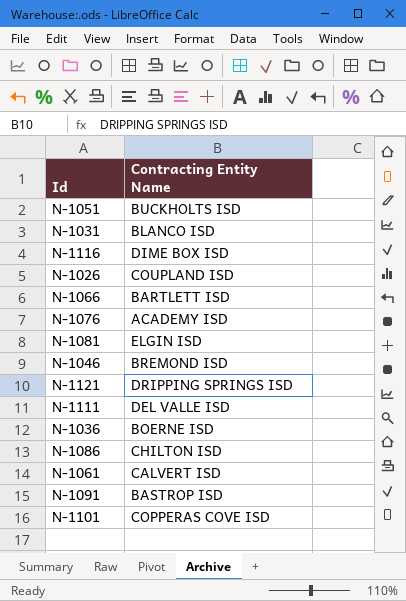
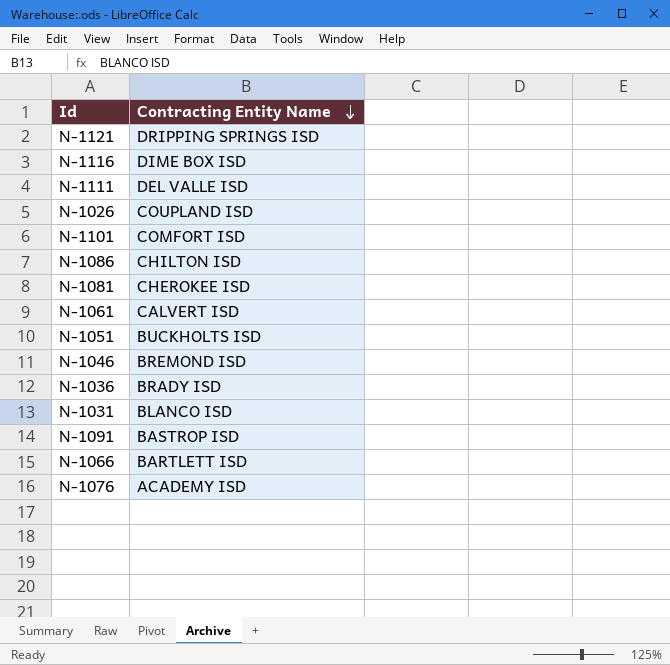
row order: none -> Contracting Entity Name descending
N-1101 | Contracting Entity Name: COPPERAS COVE ISD -> COMFORT ISD
N-1081 | Contracting Entity Name: ELGIN ISD -> CHEROKEE ISD
N-1036 | Contracting Entity Name: BOERNE ISD -> BRADY ISD

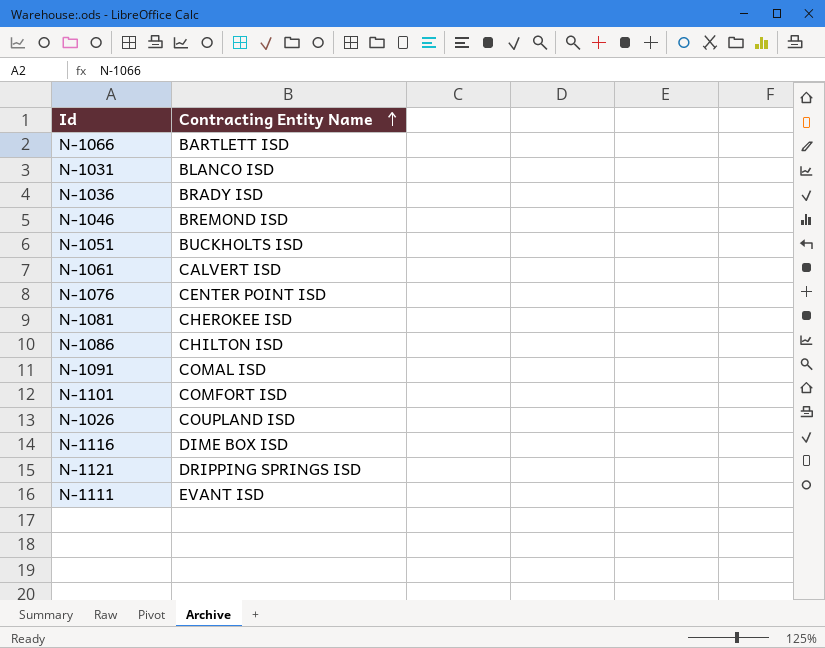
row order: Contracting Entity Name descending -> Contracting Entity Name ascending
N-1076 | Contracting Entity Name: ACADEMY ISD -> CENTER POINT ISD
N-1091 | Contracting Entity Name: BASTROP ISD -> COMAL ISD
N-1111 | Contracting Entity Name: DEL VALLE ISD -> EVANT ISD

